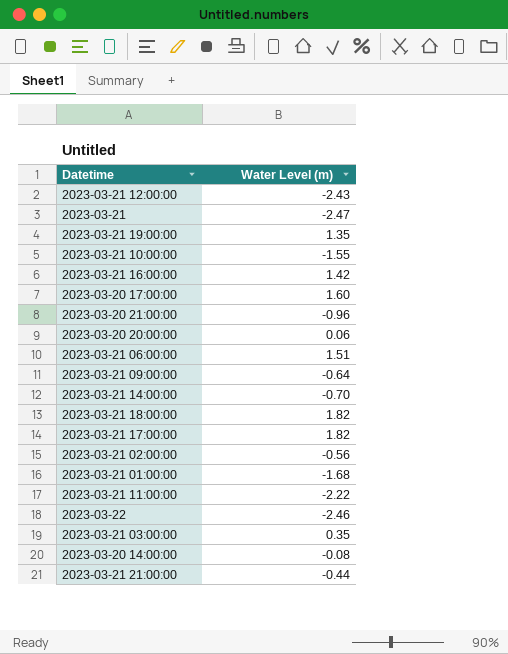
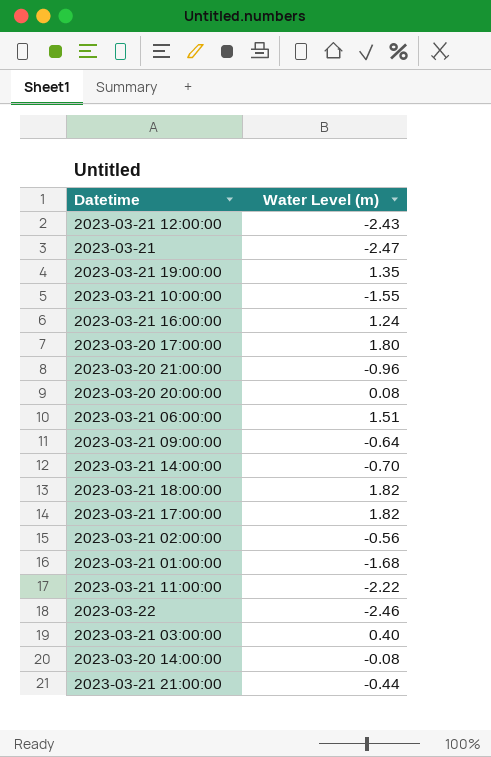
2023-03-21 16:00:00 | Water Level (m): 1.42 -> 1.24
2023-03-20 17:00:00 | Water Level (m): 1.60 -> 1.80
2023-03-20 20:00:00 | Water Level (m): 0.06 -> 0.08
2023-03-21 03:00:00 | Water Level (m): 0.35 -> 0.40

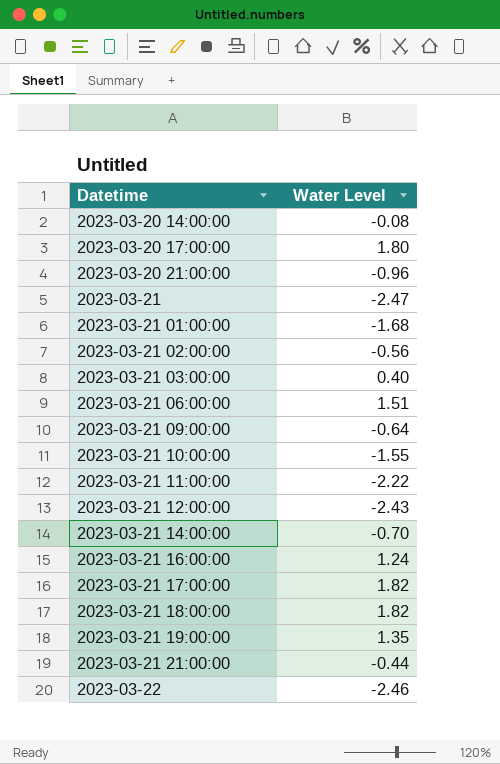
row order: none -> Datetime ascending
column name: Water Level (m) -> Water Level
row 2023-03-20 20:00:00: 0.08 -> none

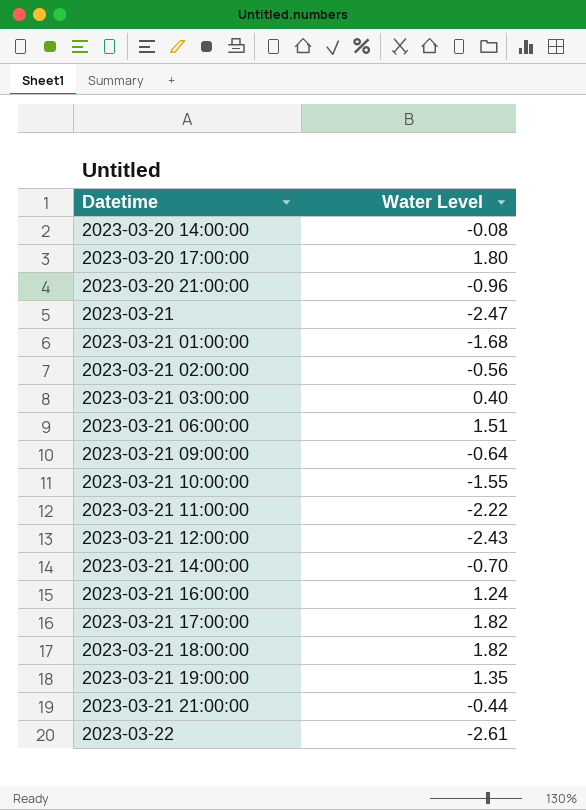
2023-03-22 | Water Level: -2.46 -> -2.61

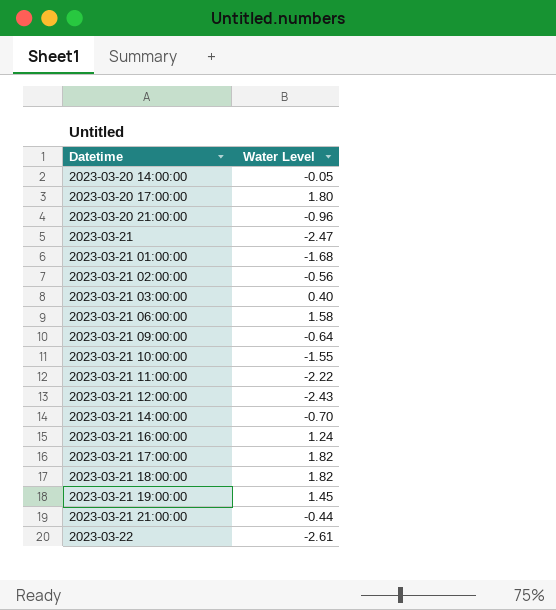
2023-03-20 14:00:00 | Water Level: -0.08 -> -0.05
2023-03-21 06:00:00 | Water Level: 1.51 -> 1.58
2023-03-21 19:00:00 | Water Level: 1.35 -> 1.45

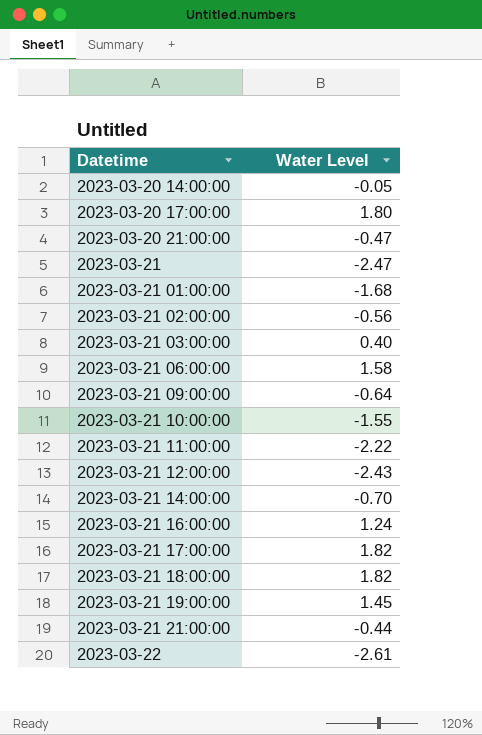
2023-03-20 21:00:00 | Water Level: -0.96 -> -0.47

